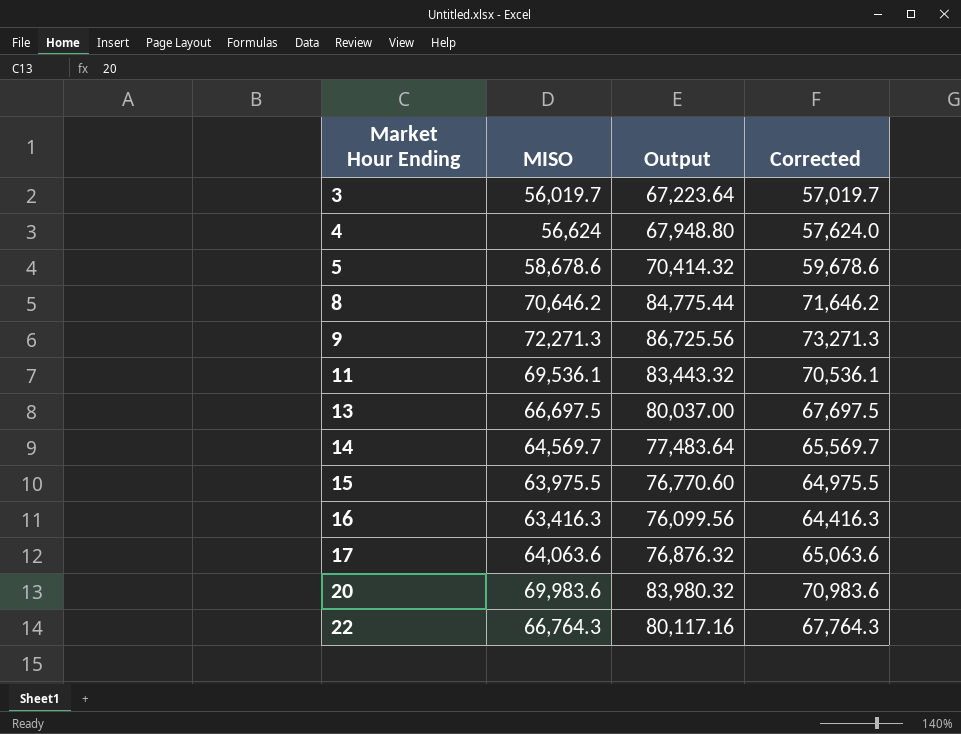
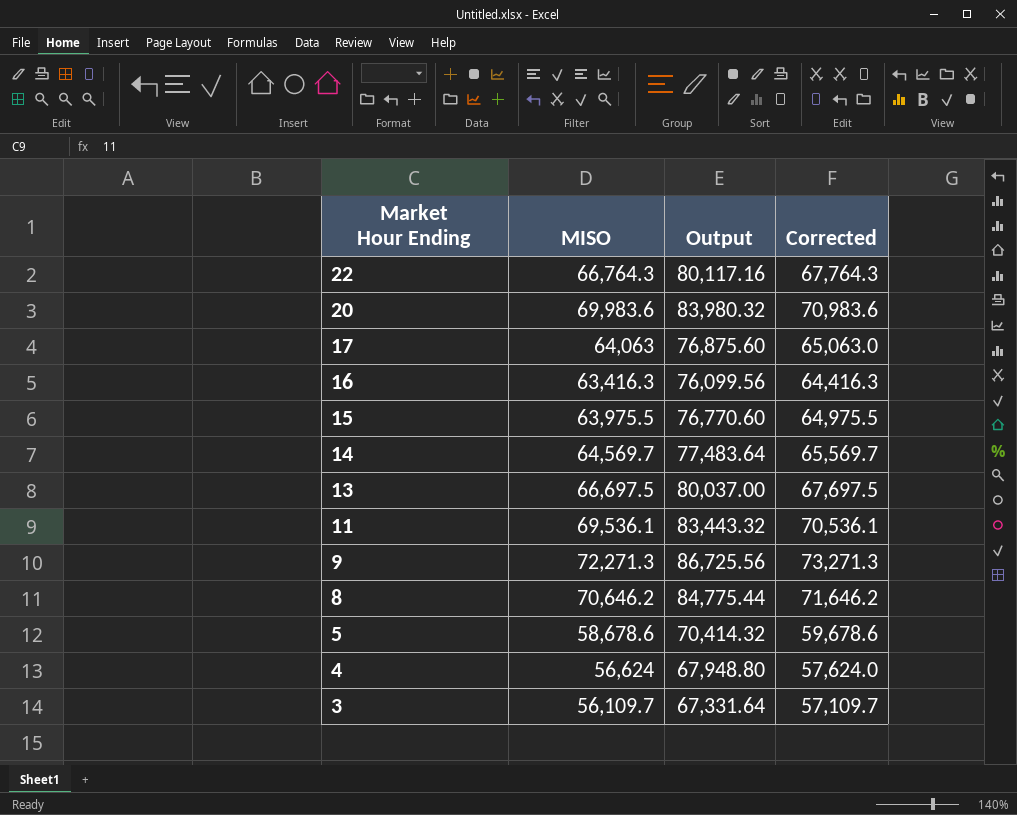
row order: Market Hour Ending ascending -> Market Hour Ending descending
17 | MISO: 64,063.6 -> 64,063
17 | Output: 76,876.32 -> 76,875.60
17 | Corrected: 65,063.6 -> 65,063.0
3 | MISO: 56,019.7 -> 56,109.7
3 | Output: 67,223.64 -> 67,331.64
3 | Corrected: 57,019.7 -> 57,109.7

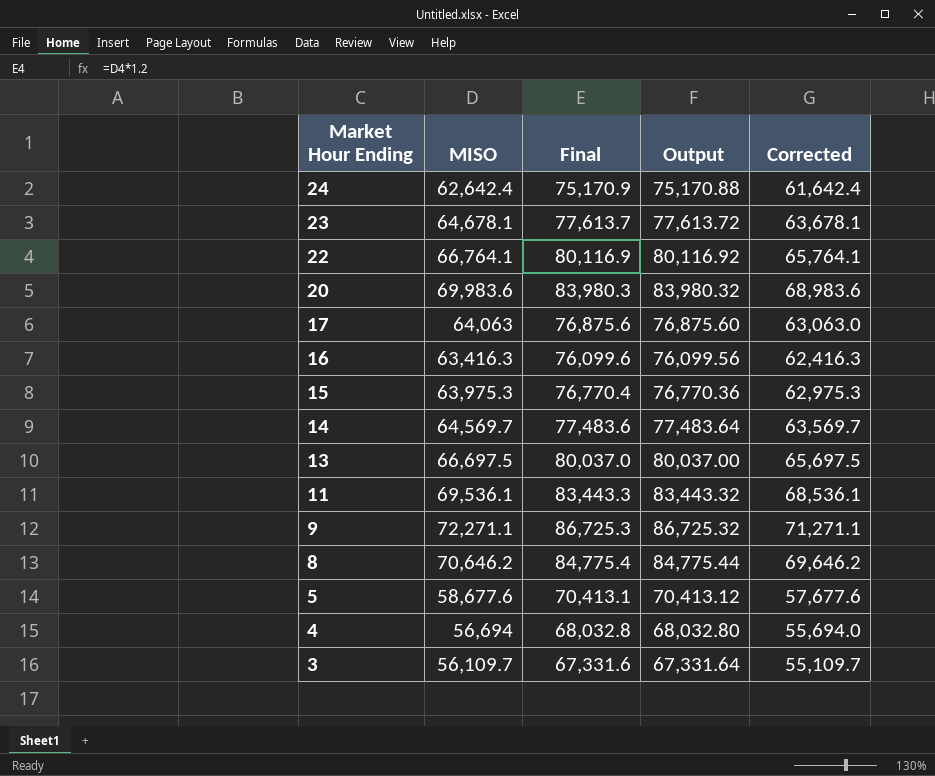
column Final | formula: none -> [MISO] * 1.2
column Corrected | formula: [MISO] + 1000 -> [MISO] - 1000
row 24: none -> 62,642.4 | 75,170.9 | 75,170.88 | 61,642.4
row 23: none -> 64,678.1 | 77,613.7 | 77,613.72 | 63,678.1
22 | MISO: 66,764.3 -> 66,764.1
22 | Output: 80,117.16 -> 80,116.92
15 | MISO: 63,975.5 -> 63,975.3
15 | Output: 76,770.60 -> 76,770.36
9 | MISO: 72,271.3 -> 72,271.1
9 | Output: 86,725.56 -> 86,725.32
5 | MISO: 58,678.6 -> 58,677.6
5 | Output: 70,414.32 -> 70,413.12
4 | MISO: 56,624 -> 56,694
4 | Output: 67,948.80 -> 68,032.80

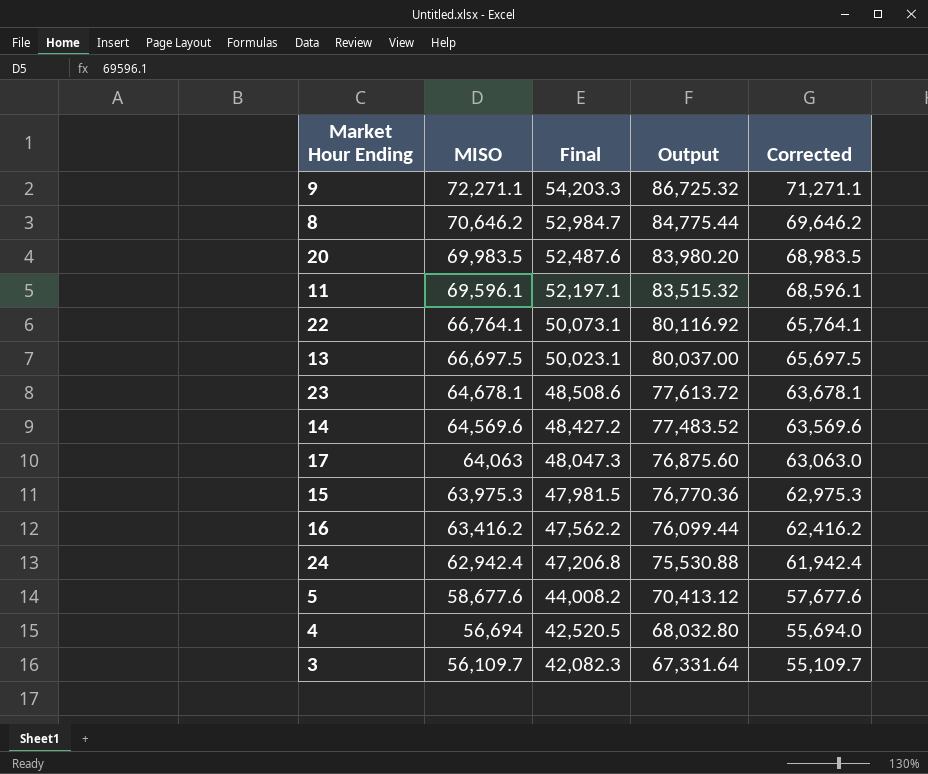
row order: Market Hour Ending descending -> MISO descending
column Final | formula: [MISO] * 1.2 -> [MISO] * 0.75
20 | MISO: 69,983.6 -> 69,983.5
20 | Output: 83,980.32 -> 83,980.20
20 | Corrected: 68,983.6 -> 68,983.5
11 | MISO: 69,536.1 -> 69,596.1
11 | Output: 83,443.32 -> 83,515.32
11 | Corrected: 68,536.1 -> 68,596.1
14 | MISO: 64,569.7 -> 64,569.6
14 | Output: 77,483.64 -> 77,483.52
14 | Corrected: 63,569.7 -> 63,569.6
16 | MISO: 63,416.3 -> 63,416.2
16 | Output: 76,099.56 -> 76,099.44
16 | Corrected: 62,416.3 -> 62,416.2
24 | MISO: 62,642.4 -> 62,942.4
24 | Output: 75,170.88 -> 75,530.88
24 | Corrected: 61,642.4 -> 61,942.4

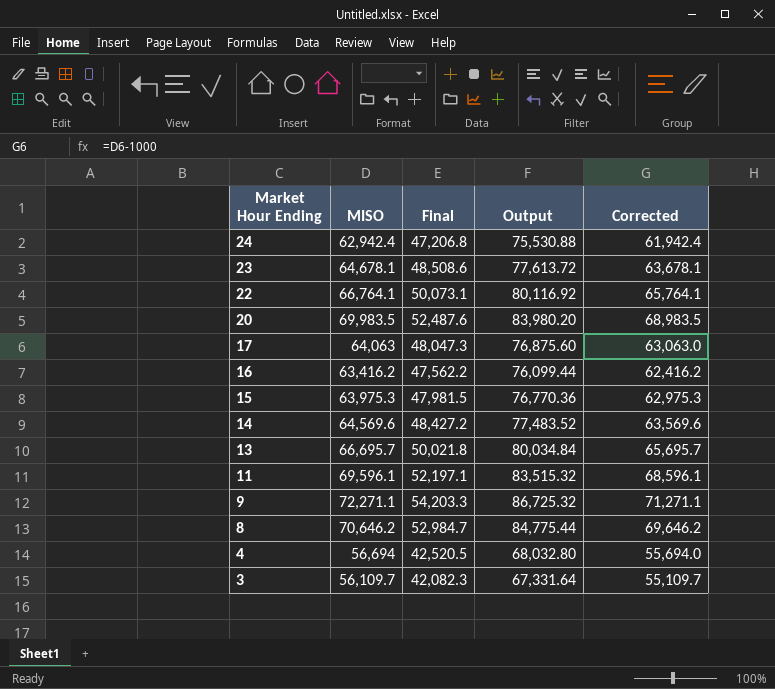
row order: MISO descending -> Market Hour Ending descending
row 5: 58,677.6 | 44,008.2 | 70,413.12 | 57,677.6 -> none
13 | MISO: 66,697.5 -> 66,695.7
13 | Final: 50,023.1 -> 50,021.8
13 | Output: 80,037.00 -> 80,034.84
13 | Corrected: 65,697.5 -> 65,695.7

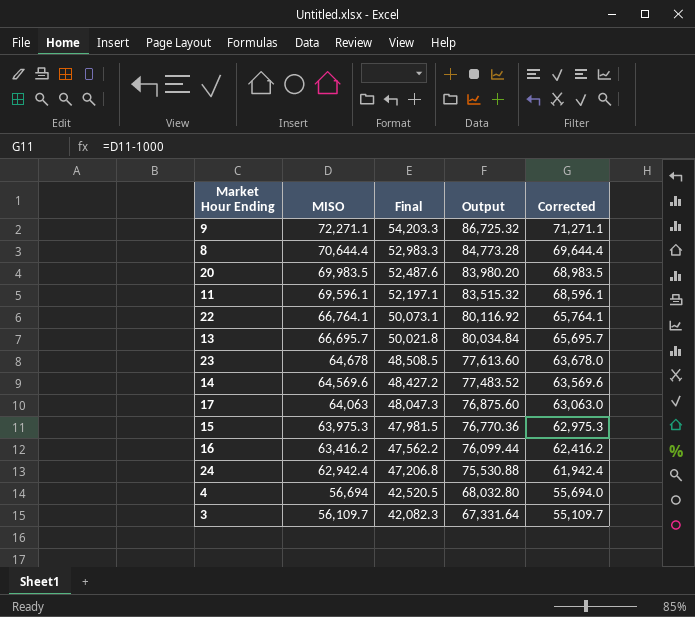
row order: Market Hour Ending descending -> MISO descending
8 | MISO: 70,646.2 -> 70,644.4
8 | Final: 52,984.7 -> 52,983.3
8 | Output: 84,775.44 -> 84,773.28
8 | Corrected: 69,646.2 -> 69,644.4
23 | MISO: 64,678.1 -> 64,678
23 | Final: 48,508.6 -> 48,508.5
23 | Output: 77,613.72 -> 77,613.60
23 | Corrected: 63,678.1 -> 63,678.0

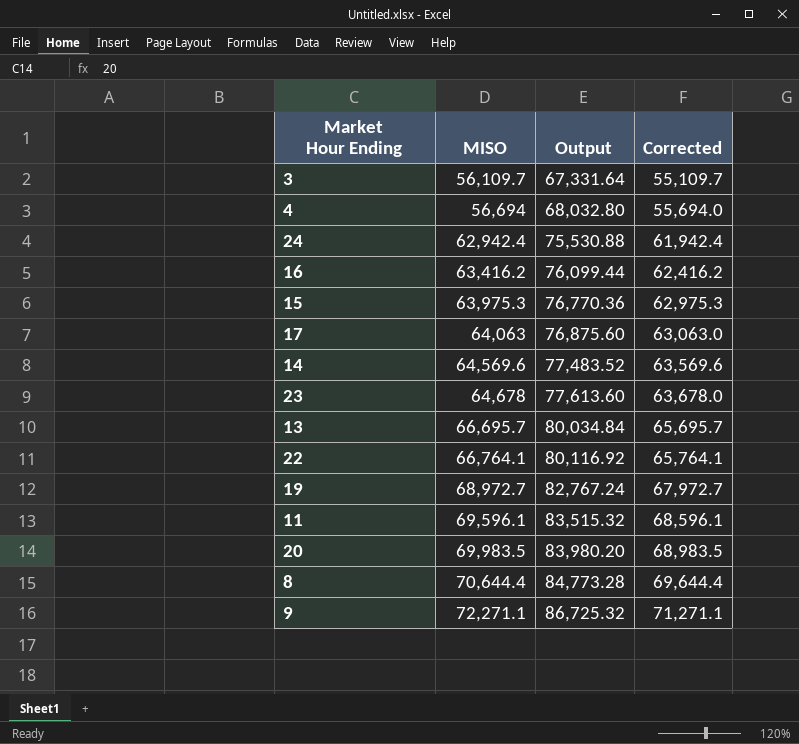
row order: MISO descending -> MISO ascending
column Final | formula: [MISO] * 0.75 -> none
row 19: none -> 68,972.7 | 82,767.24 | 67,972.7

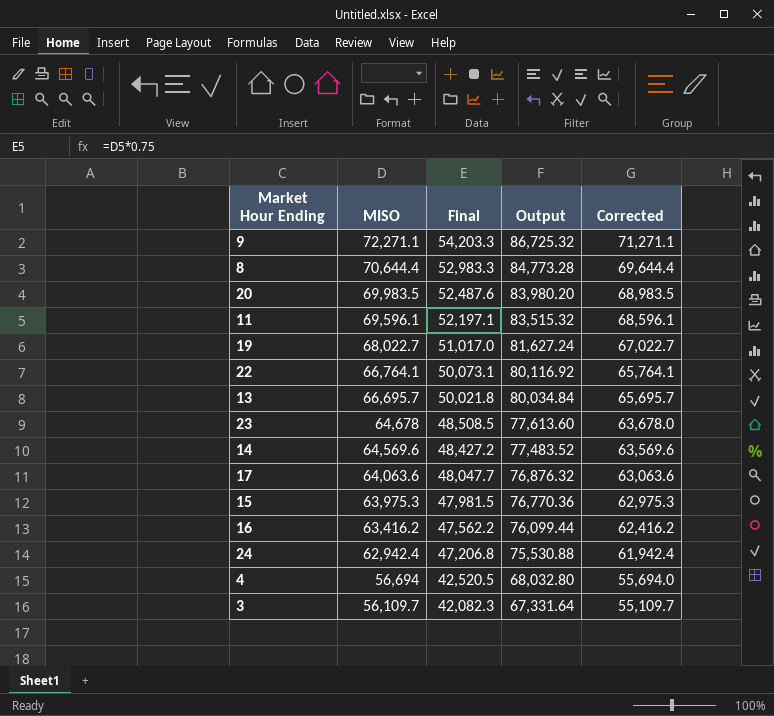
row order: MISO ascending -> MISO descending
column Final | formula: none -> [MISO] * 0.75
19 | MISO: 68,972.7 -> 68,022.7
19 | Output: 82,767.24 -> 81,627.24
19 | Corrected: 67,972.7 -> 67,022.7
17 | MISO: 64,063 -> 64,063.6
17 | Output: 76,875.60 -> 76,876.32
17 | Corrected: 63,063.0 -> 63,063.6

